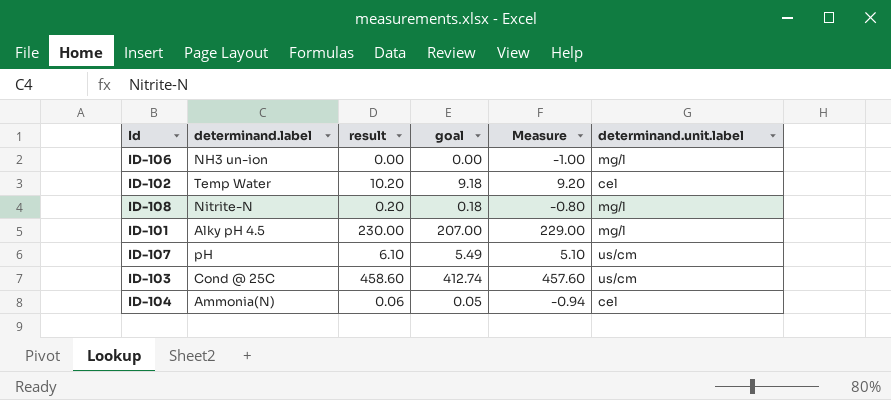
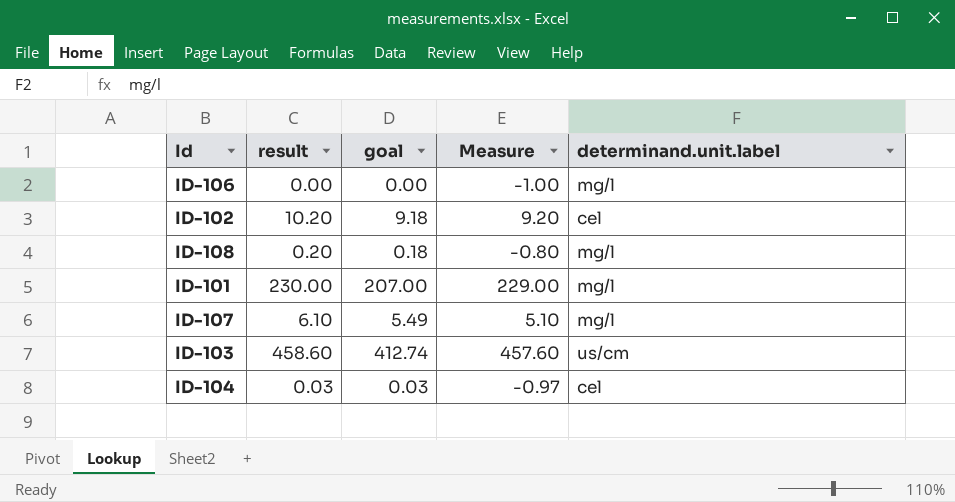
column determinand.label | position: 2 -> none
ID-107 | determinand.unit.label: us/cm -> mg/l
ID-104 | result: 0.06 -> 0.03
ID-104 | goal: 0.05 -> 0.03
ID-104 | Measure: -0.94 -> -0.97

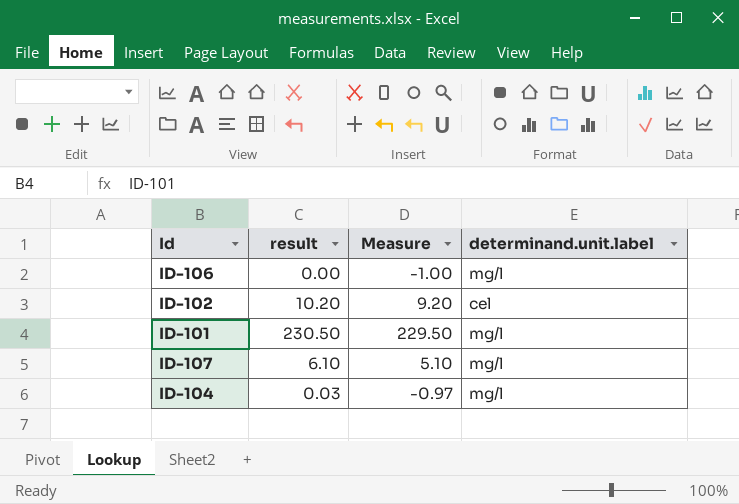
column goal | formula: [result] * 0.9 -> none
row ID-108: 0.20 | 0.18 | -0.80 | mg/l -> none
row ID-103: 458.60 | 412.74 | 457.60 | us/cm -> none
ID-101 | result: 230.00 -> 230.50
ID-101 | Measure: 229.00 -> 229.50
ID-104 | determinand.unit.label: cel -> mg/l

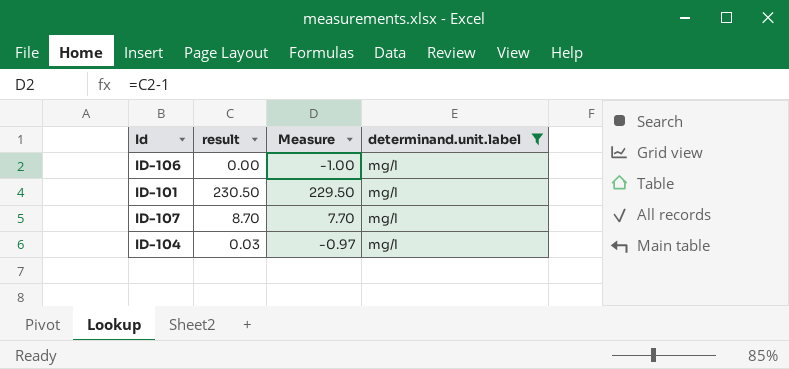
filter: none -> determinand.unit.label = mg/l
ID-107 | result: 6.10 -> 8.70
ID-107 | Measure: 5.10 -> 7.70

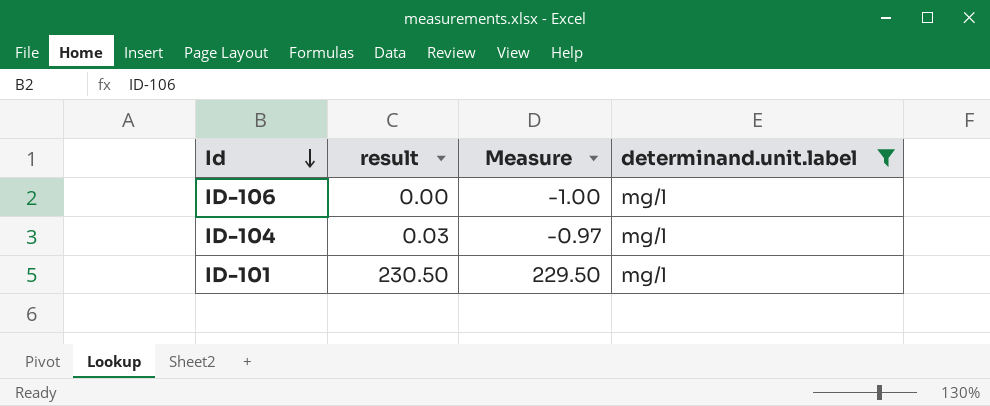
row order: none -> Id descending
row ID-107: 8.70 | 7.70 | mg/l -> none

